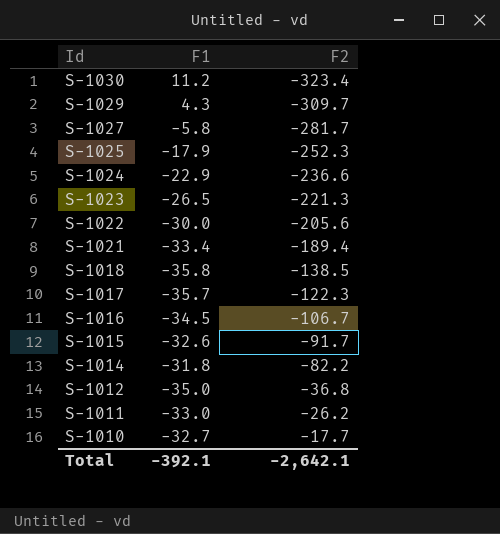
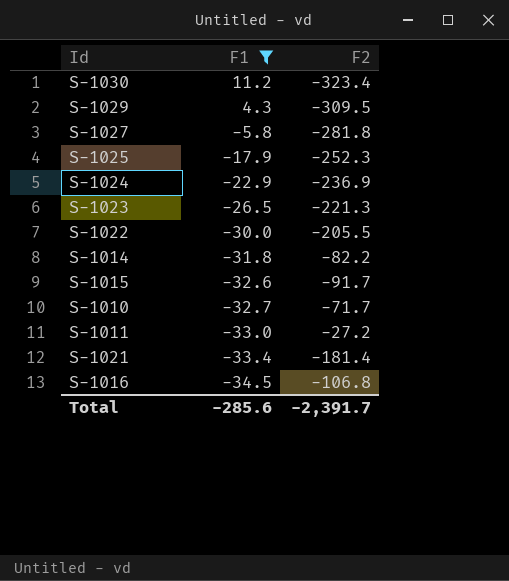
filter: none -> F1 >= -34.5
row order: Id descending -> F1 descending
S-1029 | F2: -309.7 -> -309.5
S-1027 | F2: -281.7 -> -281.8
S-1024 | F2: -236.6 -> -236.9
S-1022 | F2: -205.6 -> -205.5
S-1010 | F2: -17.7 -> -71.7
S-1011 | F2: -26.2 -> -27.2
S-1021 | F2: -189.4 -> -181.4
S-1016 | F2: -106.7 -> -106.8
Total | F1: -392.1 -> -285.6
Total | F2: -2,642.1 -> -2,391.7

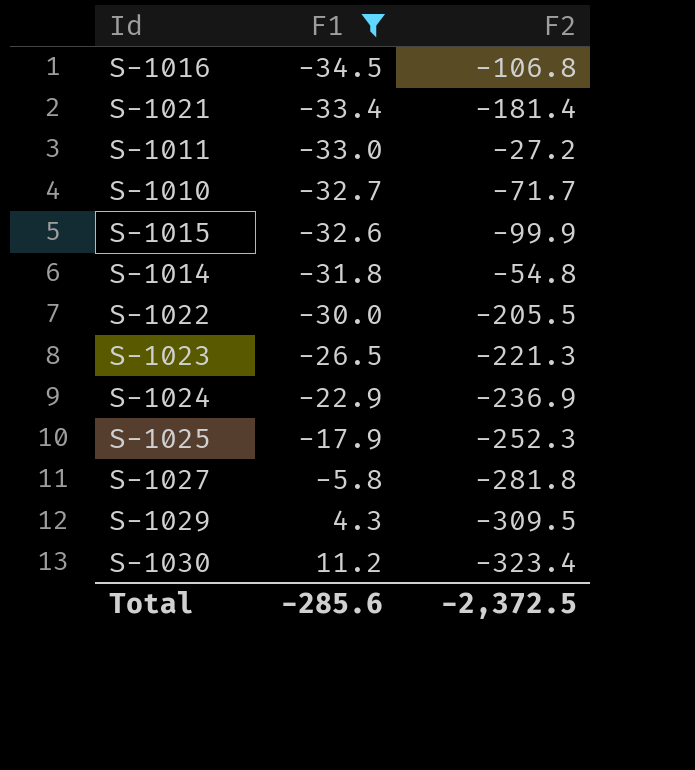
row order: F1 descending -> F1 ascending
S-1015 | F2: -91.7 -> -99.9
S-1014 | F2: -82.2 -> -54.8
Total | F2: -2,391.7 -> -2,372.5

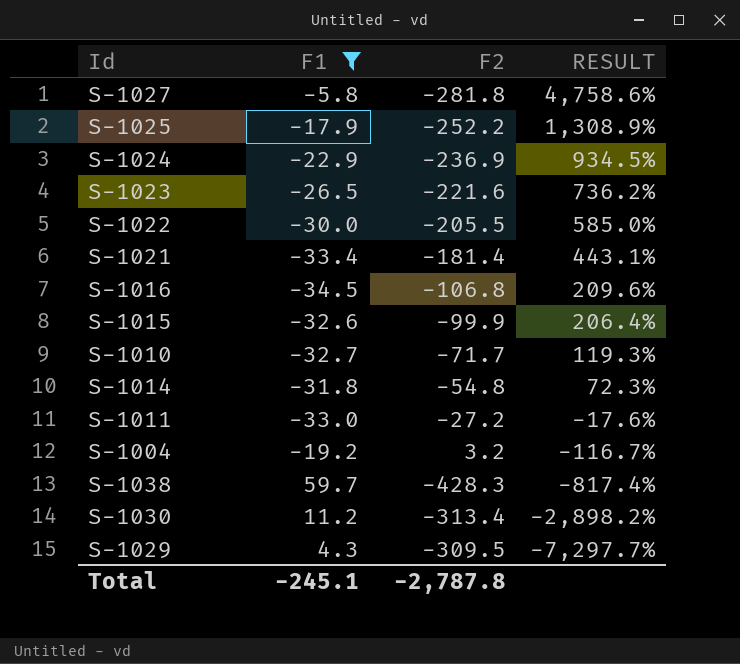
row order: F1 ascending -> RESULT descending
column RESULT | formula: none -> ([F2] - [F1]) / [F1]
S-1025 | F2: -252.3 -> -252.2
S-1023 | F2: -221.3 -> -221.6
row S-1004: none -> -19.2 | 3.2 | -116.7%
row S-1038: none -> 59.7 | -428.3 | -817.4%
S-1030 | F2: -323.4 -> -313.4
Total | F1: -285.6 -> -245.1
Total | F2: -2,372.5 -> -2,787.8

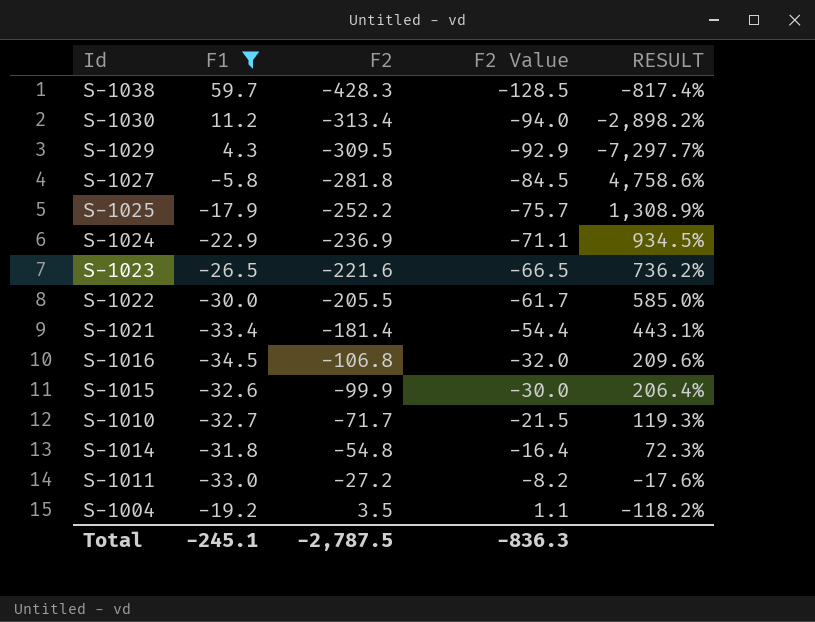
row order: RESULT descending -> F2 ascending
column F2 Value | formula: none -> [F2] * 0.3
S-1004 | F2: 3.2 -> 3.5
S-1004 | RESULT: -116.7% -> -118.2%
Total | F2: -2,787.8 -> -2,787.5

